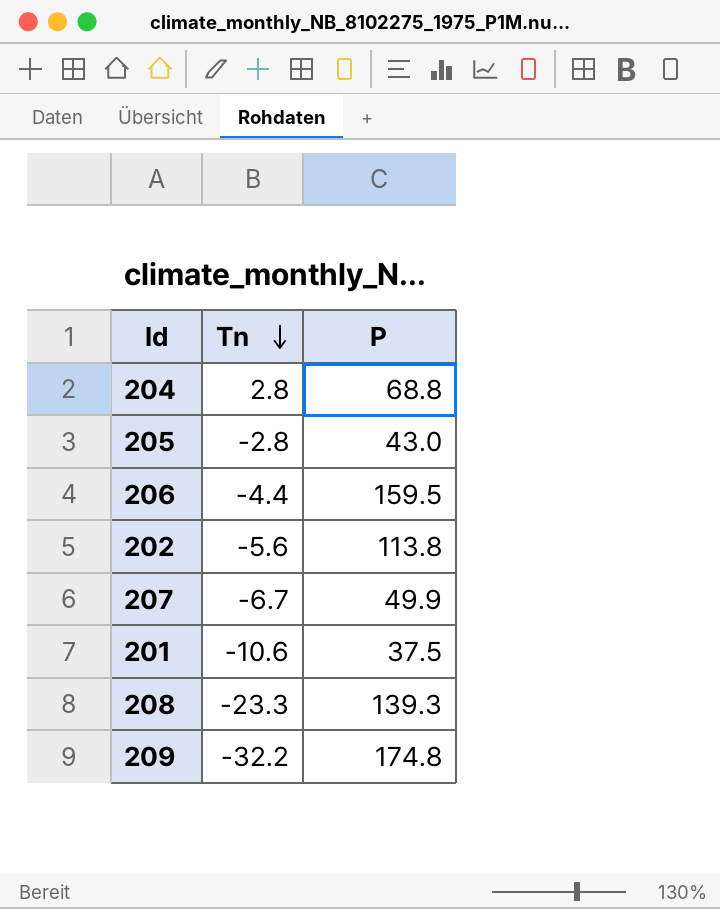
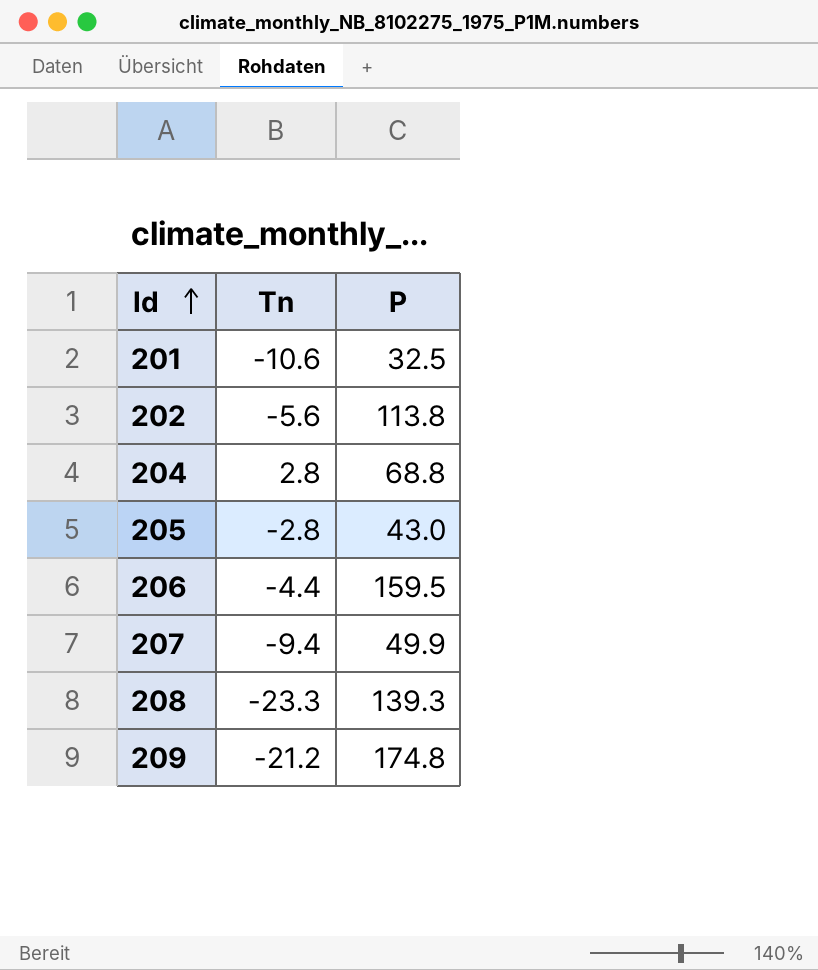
row order: Tn descending -> Id ascending
201 | P: 37.5 -> 32.5
207 | Tn: -6.7 -> -9.4
209 | Tn: -32.2 -> -21.2

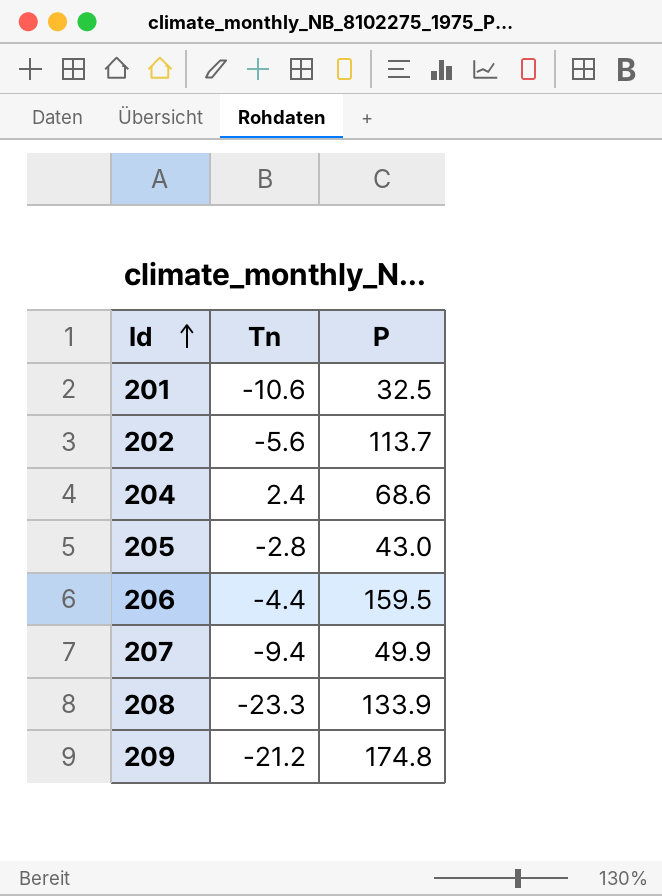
202 | P: 113.8 -> 113.7
204 | Tn: 2.8 -> 2.4
204 | P: 68.8 -> 68.6
208 | P: 139.3 -> 133.9

